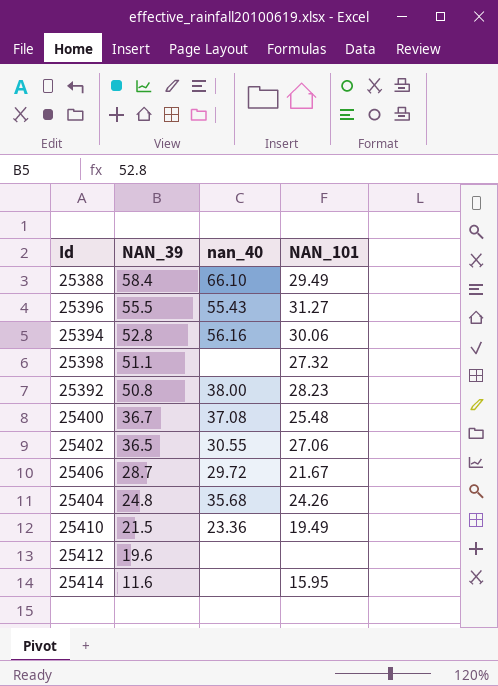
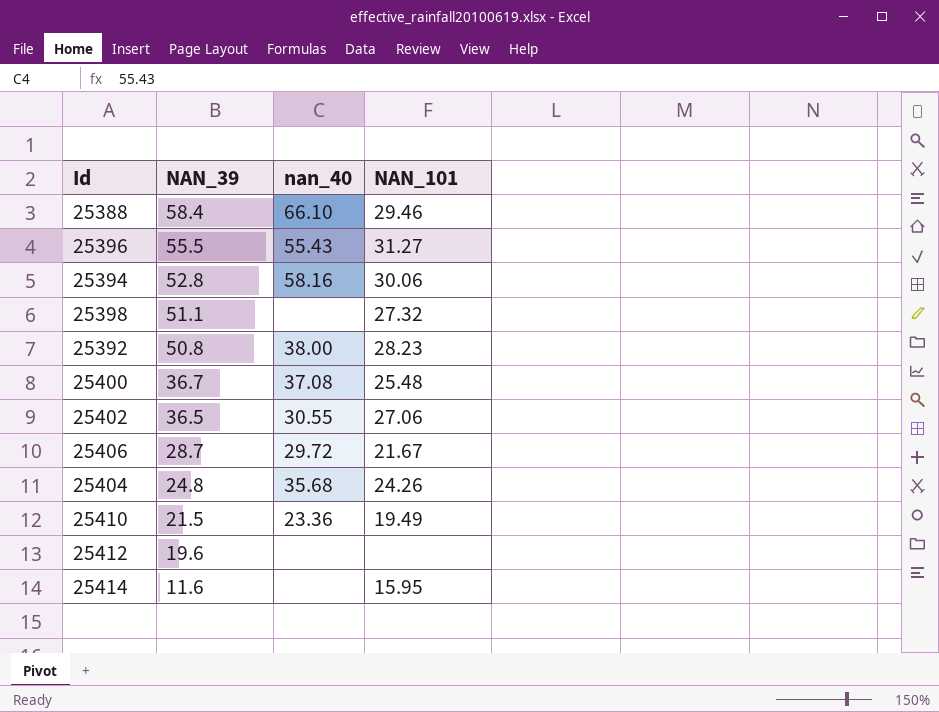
25388 | NAN_101: 29.49 -> 29.46
25394 | nan_40: 56.16 -> 58.16

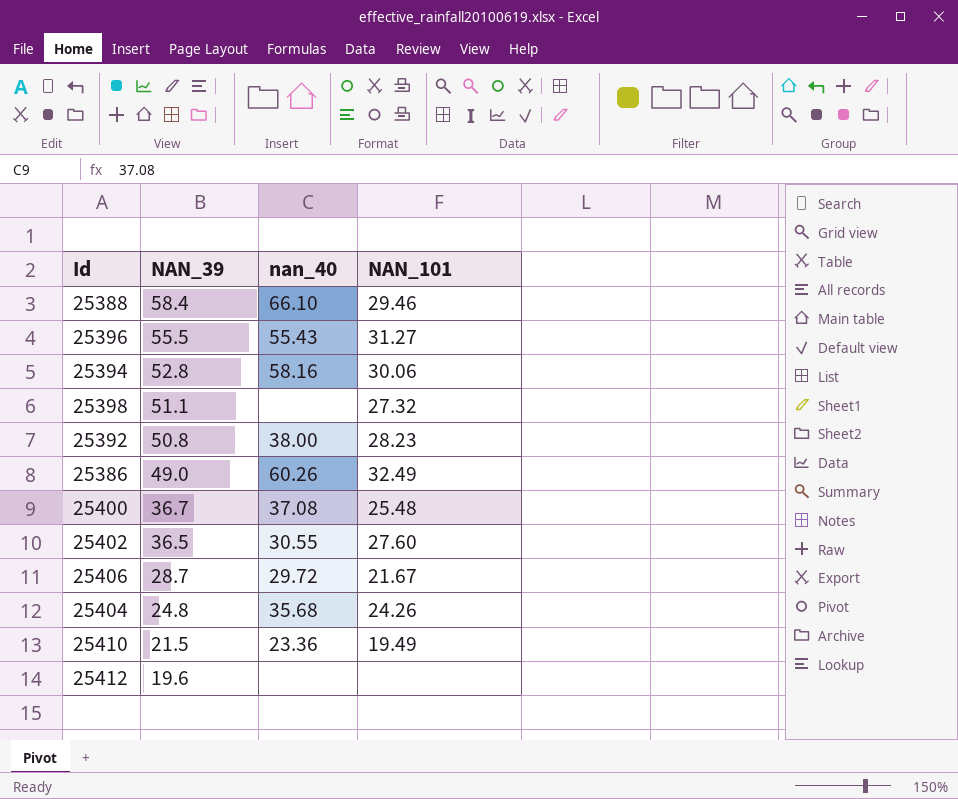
row 25414: 11.6 | none | 15.95 -> none
row 25386: none -> 49.0 | 60.26 | 32.49
25402 | NAN_101: 27.06 -> 27.60

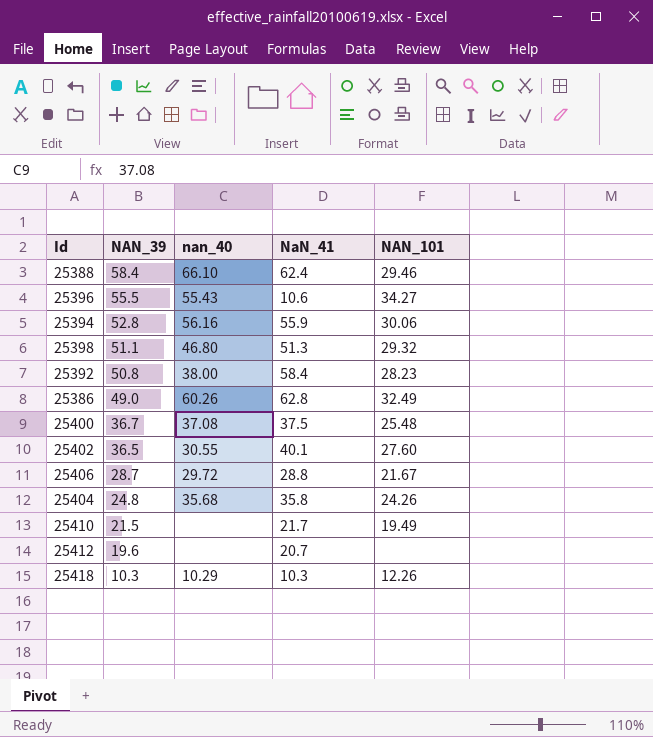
column NaN_41 | position: none -> 4
25396 | NAN_101: 31.27 -> 34.27
25394 | nan_40: 58.16 -> 56.16
25398 | nan_40: none -> 46.80
25398 | NAN_101: 27.32 -> 29.32
25410 | nan_40: 23.36 -> none
row 25418: none -> 10.3 | 10.29 | 10.3 | 12.26

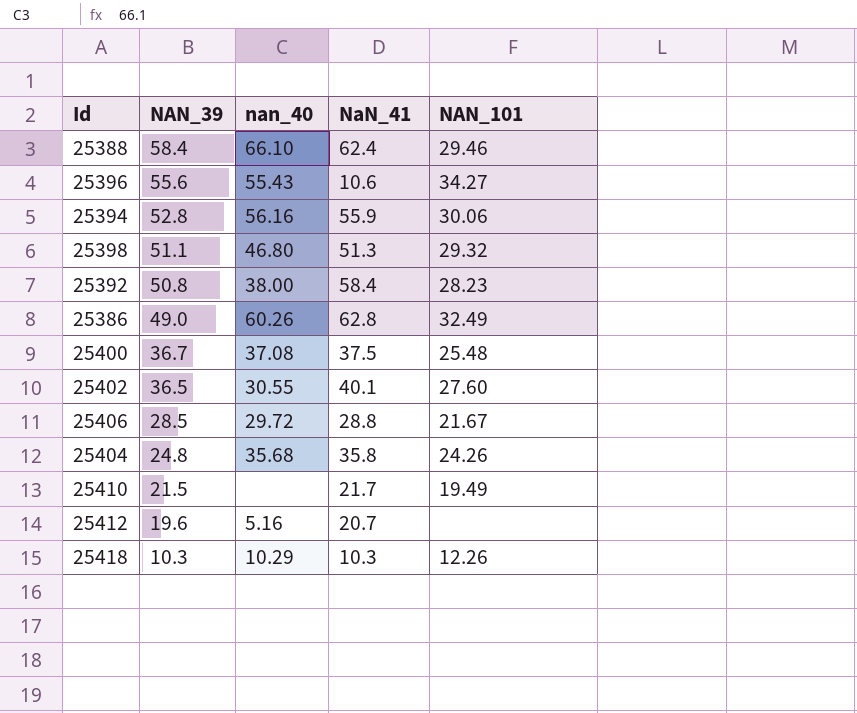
25396 | NAN_39: 55.5 -> 55.6
25406 | NAN_39: 28.7 -> 28.5
25412 | nan_40: none -> 5.16

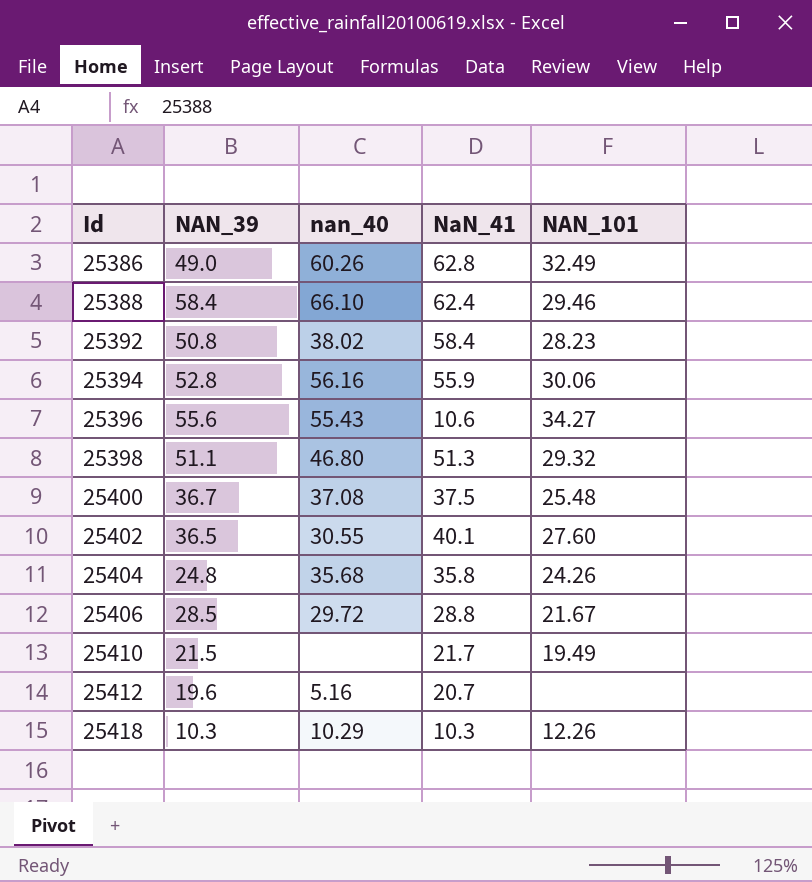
row order: NAN_39 descending -> Id ascending
25392 | nan_40: 38.00 -> 38.02

